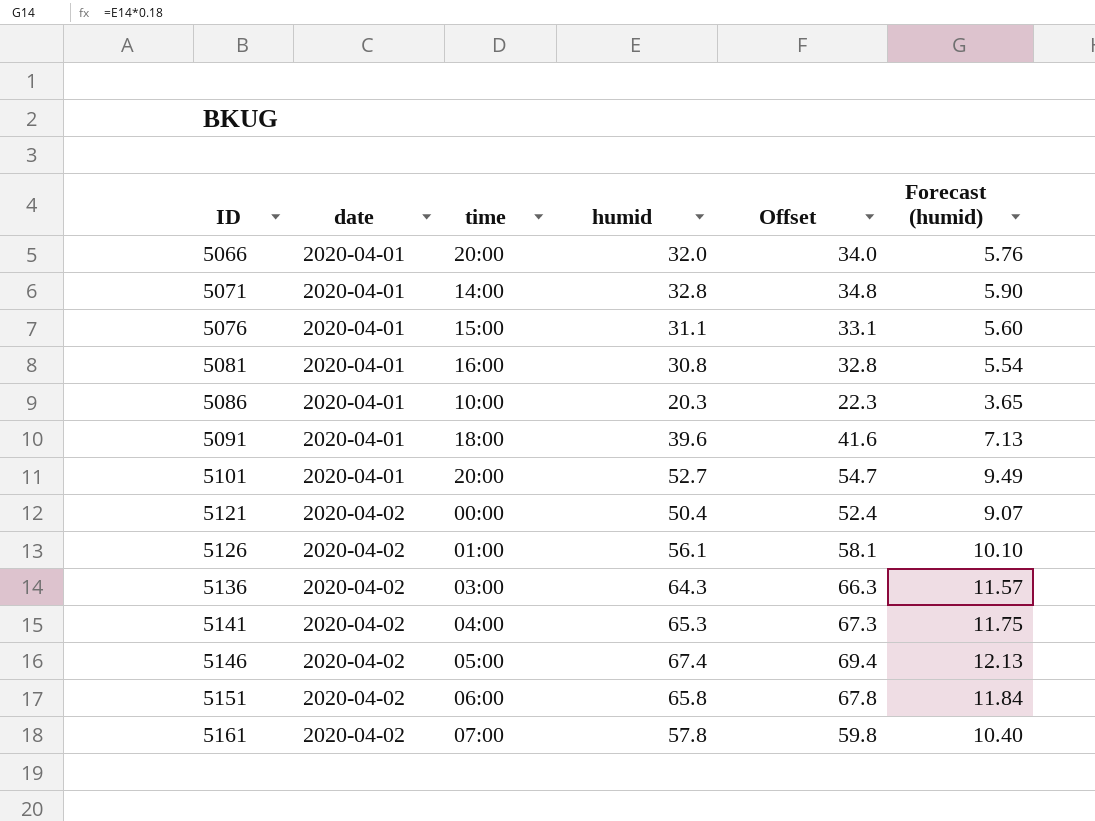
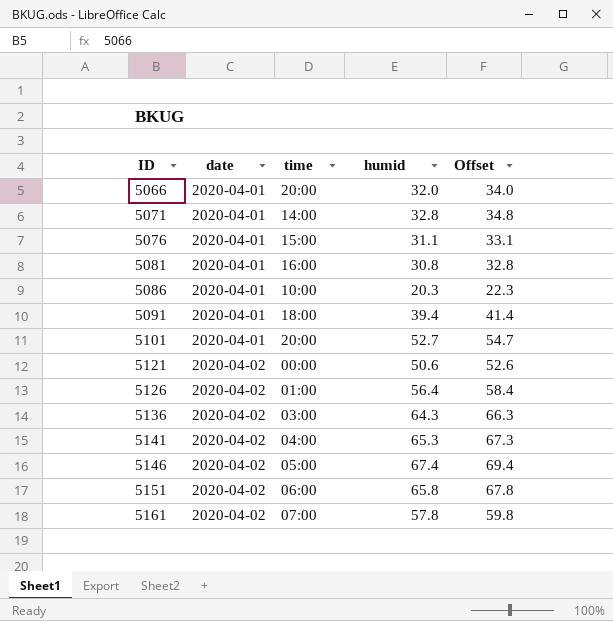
column Forecast (humid) | formula: [humid] * 0.18 -> none
5091 | humid: 39.6 -> 39.4
5091 | Offset: 41.6 -> 41.4
5121 | humid: 50.4 -> 50.6
5121 | Offset: 52.4 -> 52.6
5126 | humid: 56.1 -> 56.4
5126 | Offset: 58.1 -> 58.4

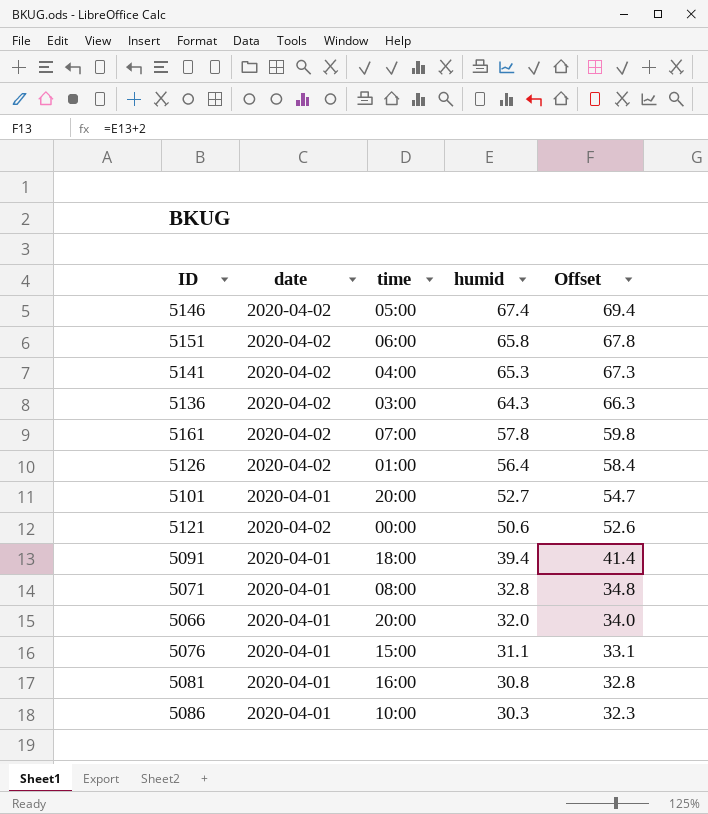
row order: ID ascending -> humid descending
5071 | time: 14:00 -> 08:00
5086 | humid: 20.3 -> 30.3
5086 | Offset: 22.3 -> 32.3

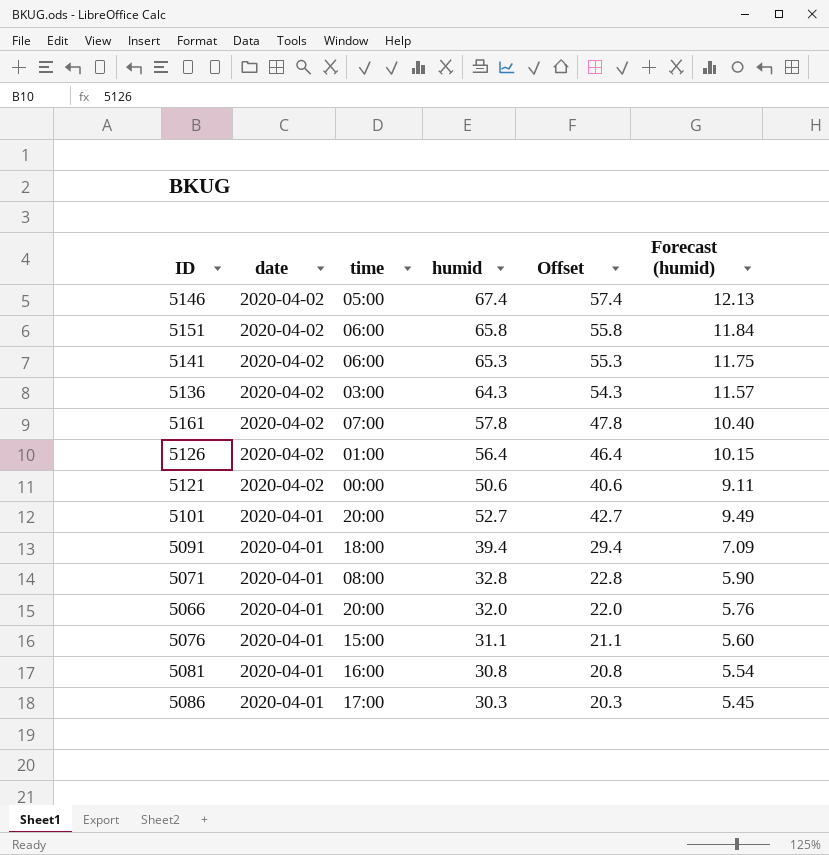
row order: humid descending -> date descending
column Offset | formula: [humid] + 2 -> [humid] - 10
column Forecast (humid) | formula: none -> [humid] * 0.18
5141 | time: 04:00 -> 06:00
5086 | time: 10:00 -> 17:00

